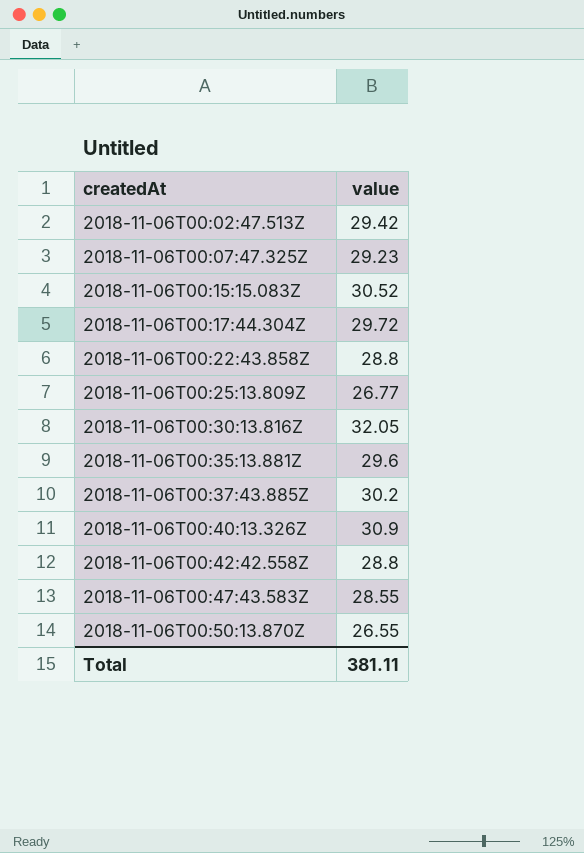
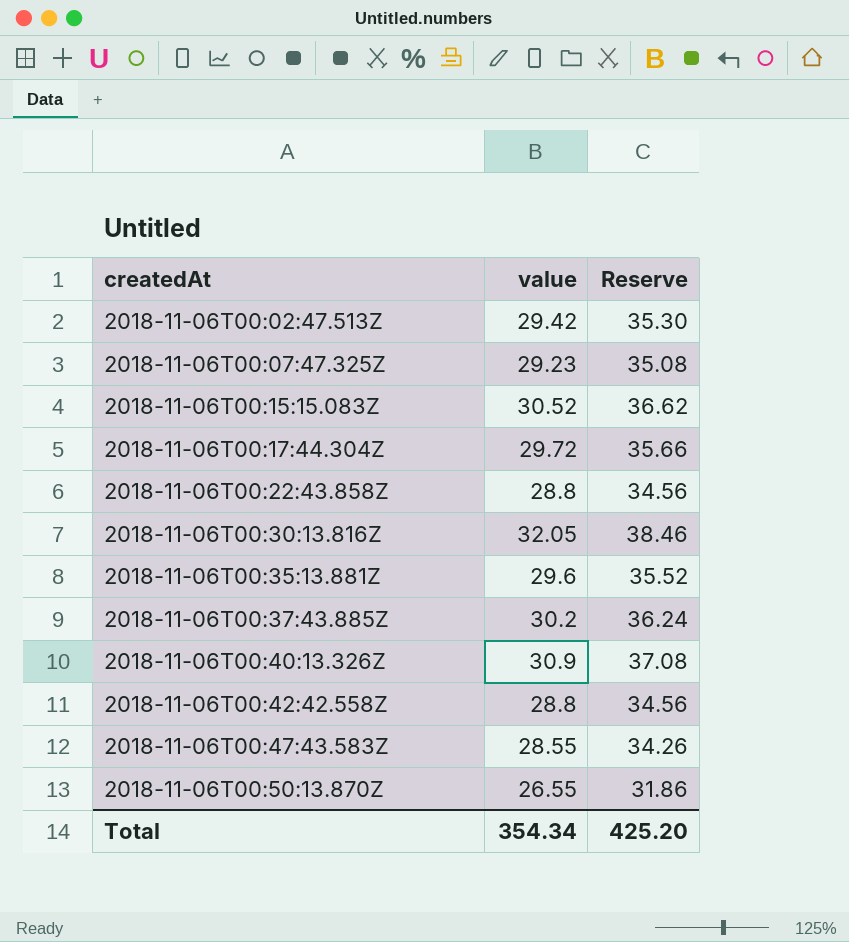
column Reserve | formula: none -> [value] * 1.2
row 2018-11-06T00:25:13.809Z: 26.77 -> none
Total | value: 381.11 -> 354.34

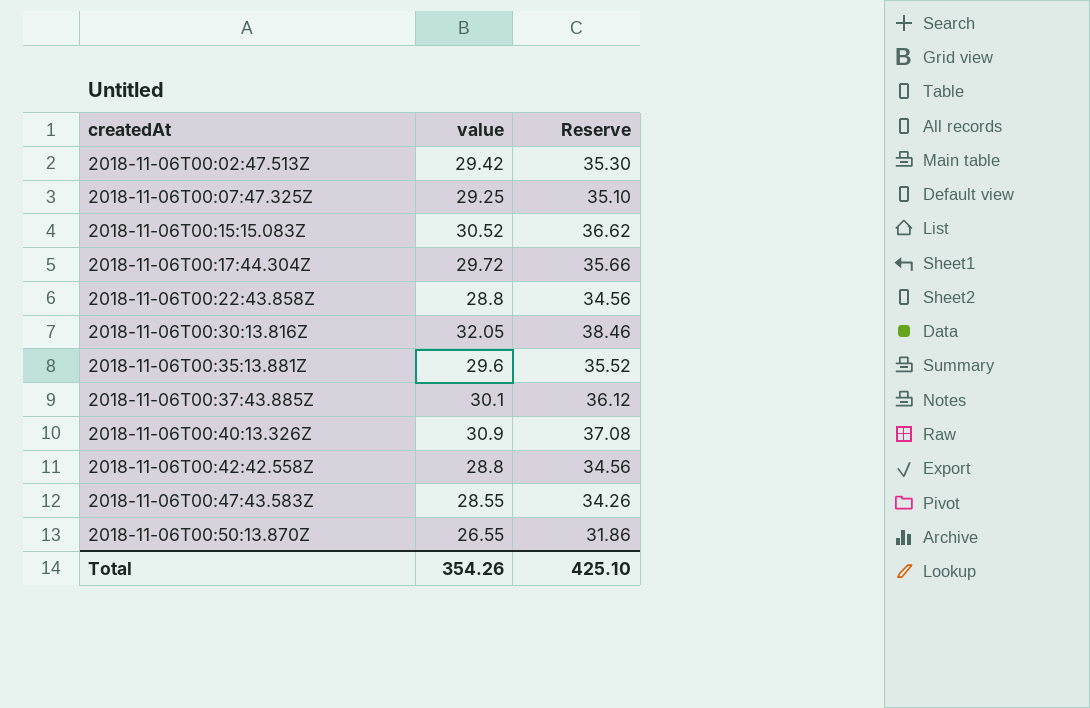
2018-11-06T00:07:47.325Z | value: 29.23 -> 29.25
2018-11-06T00:07:47.325Z | Reserve: 35.08 -> 35.10
2018-11-06T00:37:43.885Z | value: 30.2 -> 30.1
2018-11-06T00:37:43.885Z | Reserve: 36.24 -> 36.12
Total | value: 354.34 -> 354.26
Total | Reserve: 425.20 -> 425.10

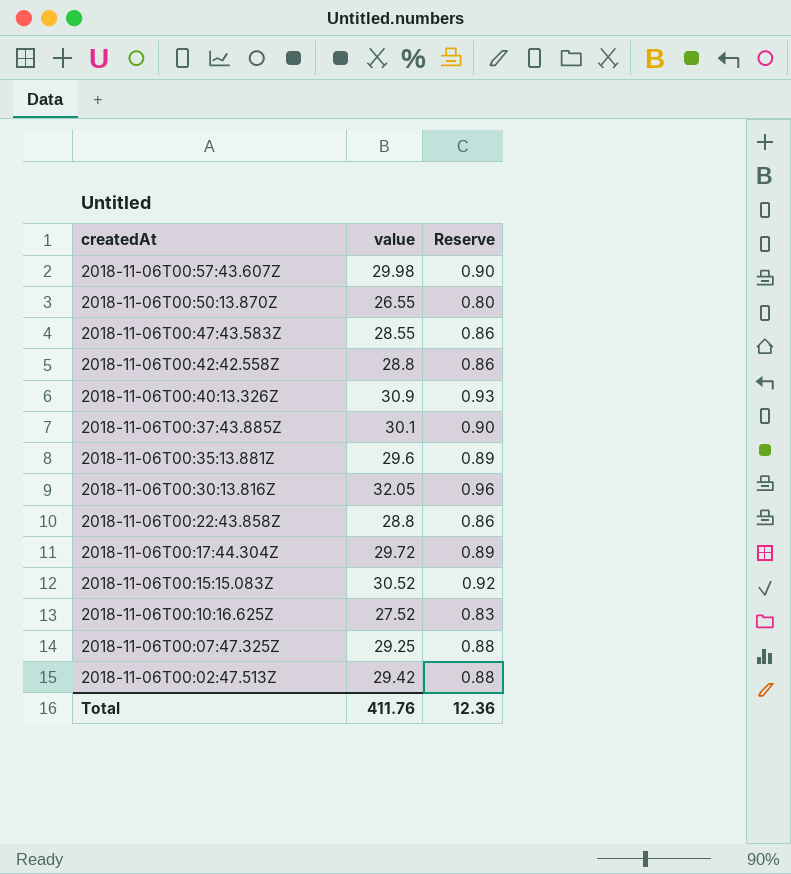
row order: createdAt ascending -> createdAt descending
column Reserve | formula: [value] * 1.2 -> [value] * 0.03
row 2018-11-06T00:57:43.607Z: none -> 29.98 | 0.90
row 2018-11-06T00:10:16.625Z: none -> 27.52 | 0.83
Total | value: 354.26 -> 411.76
Total | Reserve: 425.10 -> 12.36

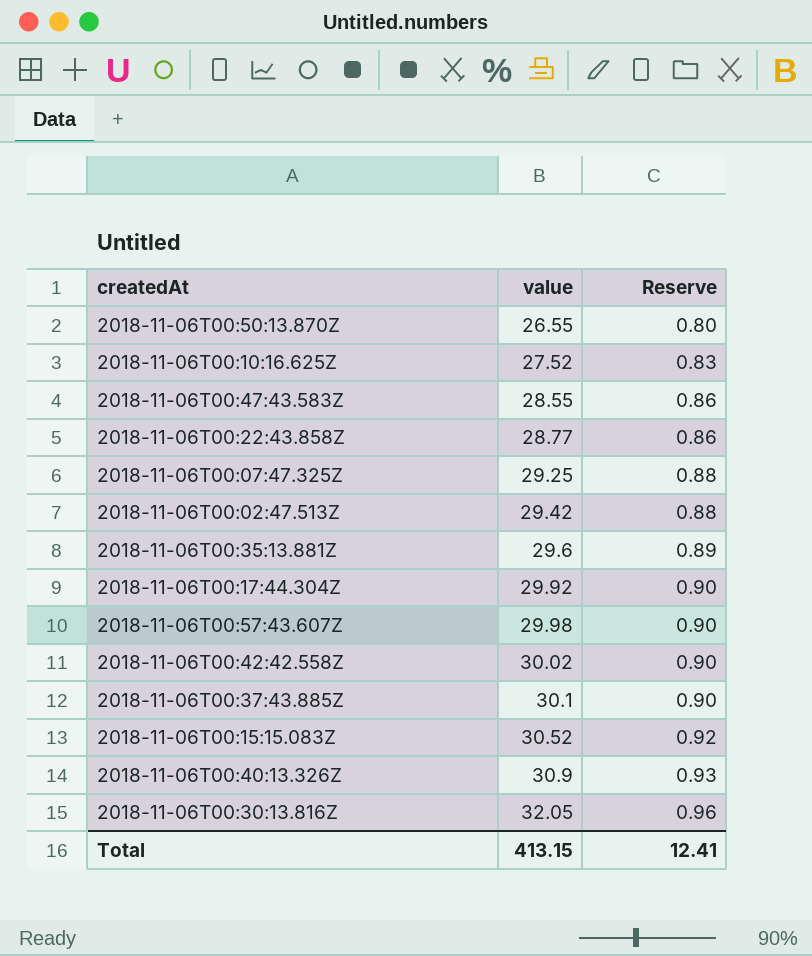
row order: createdAt descending -> value ascending
2018-11-06T00:22:43.858Z | value: 28.8 -> 28.77
2018-11-06T00:17:44.304Z | value: 29.72 -> 29.92
2018-11-06T00:17:44.304Z | Reserve: 0.89 -> 0.90
2018-11-06T00:42:42.558Z | value: 28.8 -> 30.02
2018-11-06T00:42:42.558Z | Reserve: 0.86 -> 0.90
Total | value: 411.76 -> 413.15
Total | Reserve: 12.36 -> 12.41

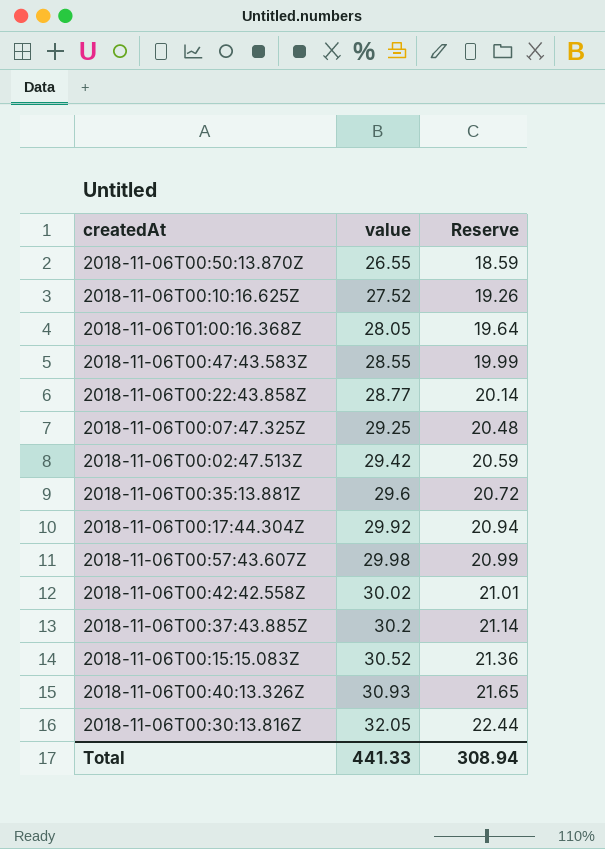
column Reserve | formula: [value] * 0.03 -> [value] * 0.7
row 2018-11-06T01:00:16.368Z: none -> 28.05 | 19.64
2018-11-06T00:37:43.885Z | value: 30.1 -> 30.2
2018-11-06T00:40:13.326Z | value: 30.9 -> 30.93
Total | value: 413.15 -> 441.33
Total | Reserve: 12.41 -> 308.94

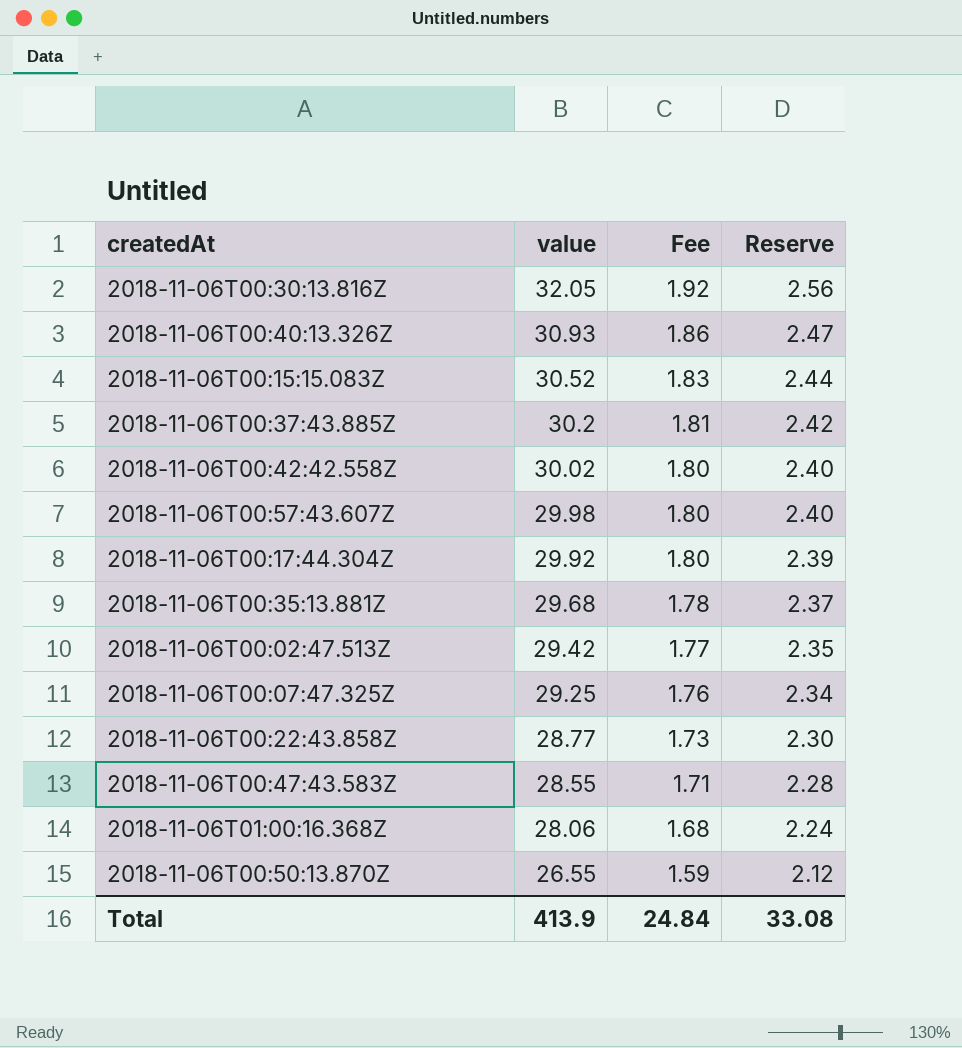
row order: value ascending -> value descending
column Fee | formula: none -> [value] * 0.06
column Reserve | formula: [value] * 0.7 -> [value] * 0.08
row 2018-11-06T00:10:16.625Z: 27.52 | 19.26 -> none
2018-11-06T00:35:13.881Z | value: 29.6 -> 29.68
2018-11-06T01:00:16.368Z | value: 28.05 -> 28.06
Total | value: 441.33 -> 413.9
Total | Reserve: 308.94 -> 33.08

